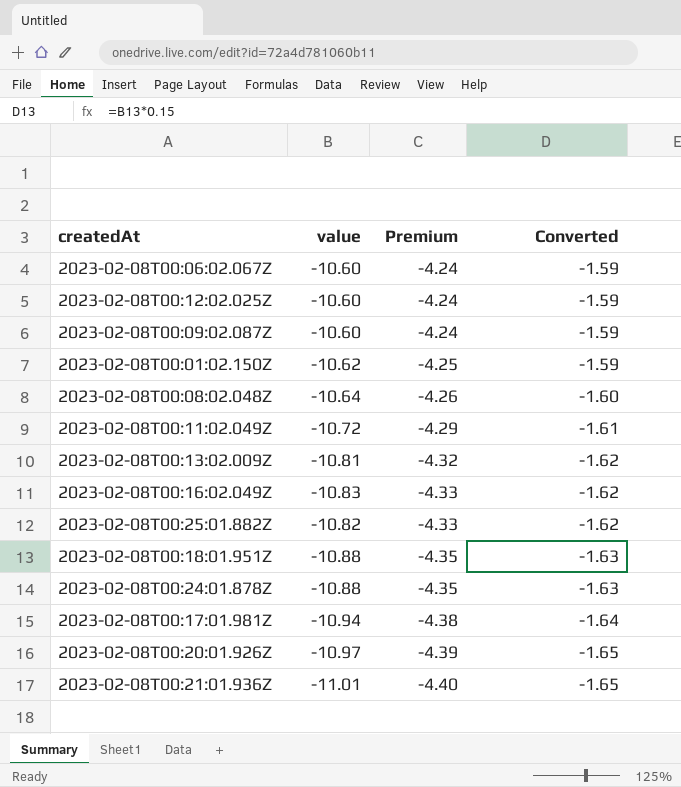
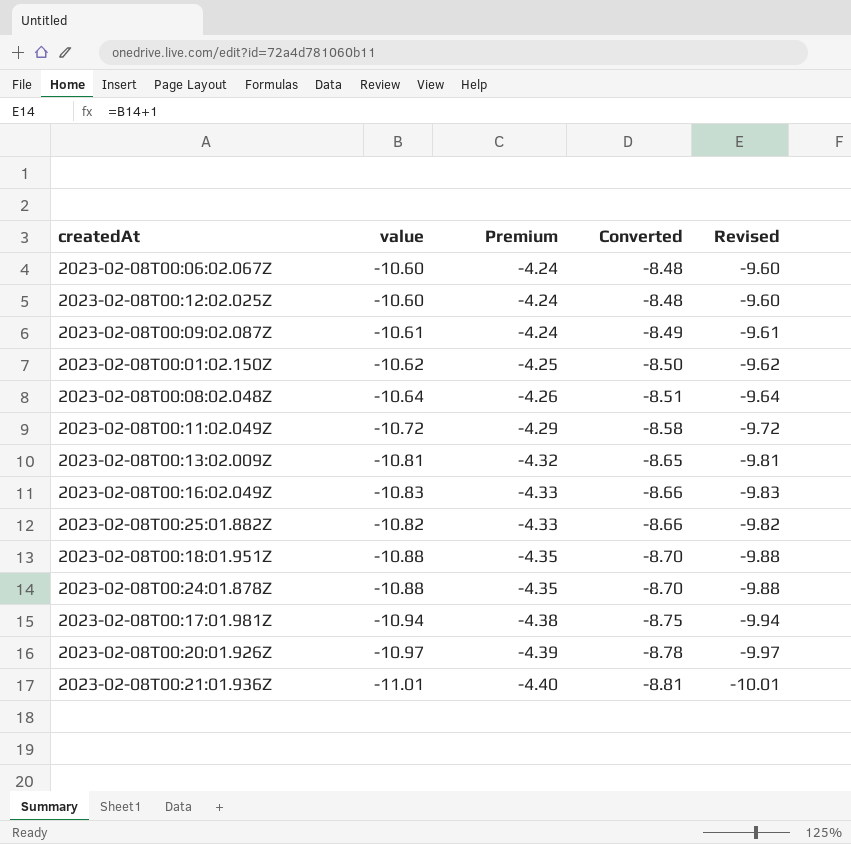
column Converted | formula: [value] * 0.15 -> [value] * 0.8
column Revised | formula: none -> [value] + 1
2023-02-08T00:09:02.087Z | value: -10.60 -> -10.61

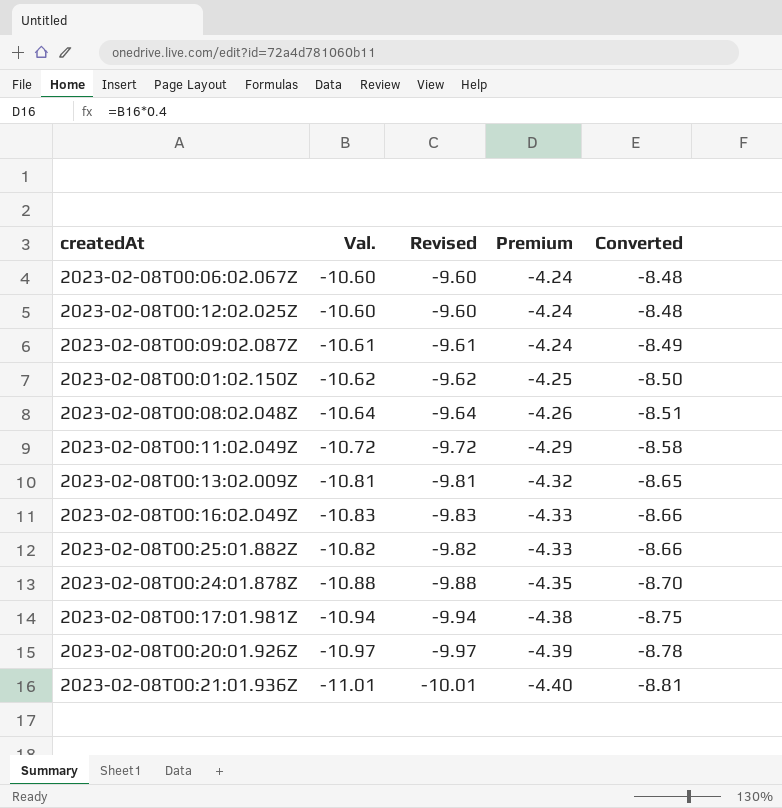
column name: value -> Val.
column Revised | position: 5 -> 3
row 2023-02-08T00:18:01.951Z: -10.88 | -4.35 | -8.70 | -9.88 -> none

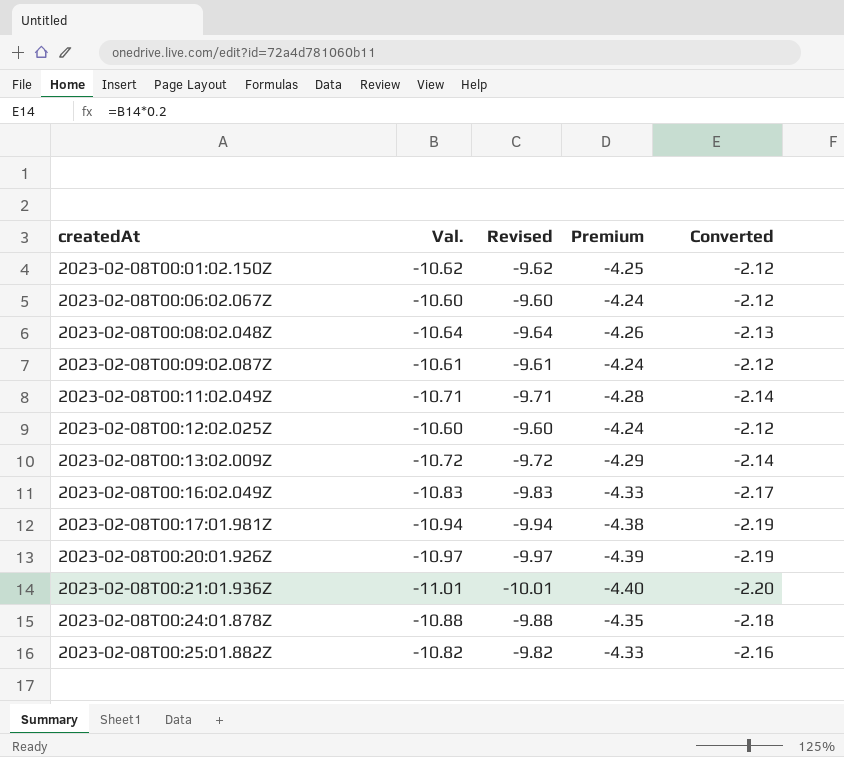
row order: Premium descending -> createdAt ascending
column Converted | formula: [Val.] * 0.8 -> [Val.] * 0.2
2023-02-08T00:11:02.049Z | Val.: -10.72 -> -10.71
2023-02-08T00:11:02.049Z | Revised: -9.72 -> -9.71
2023-02-08T00:11:02.049Z | Premium: -4.29 -> -4.28
2023-02-08T00:13:02.009Z | Val.: -10.81 -> -10.72
2023-02-08T00:13:02.009Z | Revised: -9.81 -> -9.72
2023-02-08T00:13:02.009Z | Premium: -4.32 -> -4.29

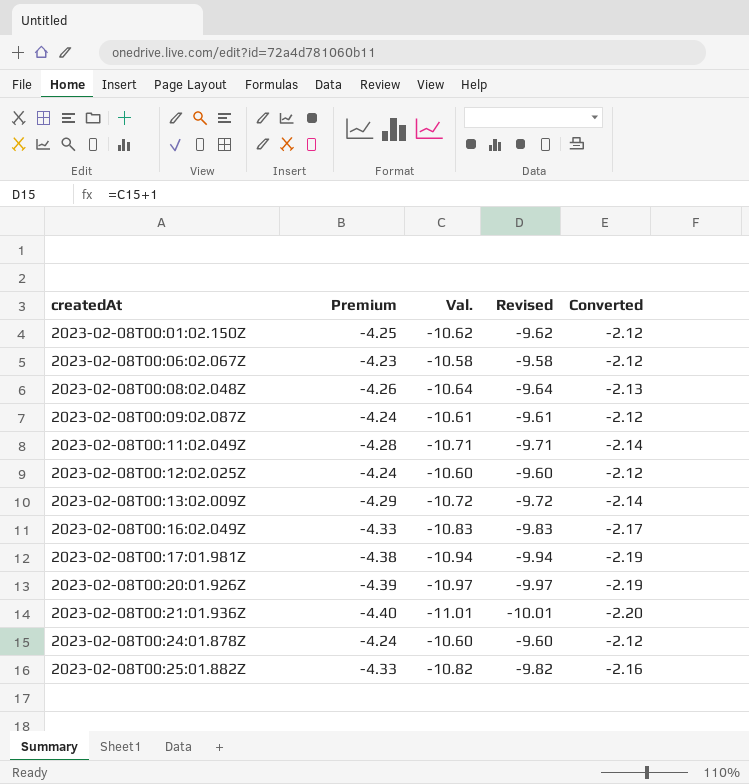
column Premium | position: 4 -> 2
2023-02-08T00:06:02.067Z | Premium: -4.24 -> -4.23
2023-02-08T00:06:02.067Z | Val.: -10.60 -> -10.58
2023-02-08T00:06:02.067Z | Revised: -9.60 -> -9.58
2023-02-08T00:24:01.878Z | Premium: -4.35 -> -4.24
2023-02-08T00:24:01.878Z | Val.: -10.88 -> -10.60
2023-02-08T00:24:01.878Z | Revised: -9.88 -> -9.60
2023-02-08T00:24:01.878Z | Converted: -2.18 -> -2.12

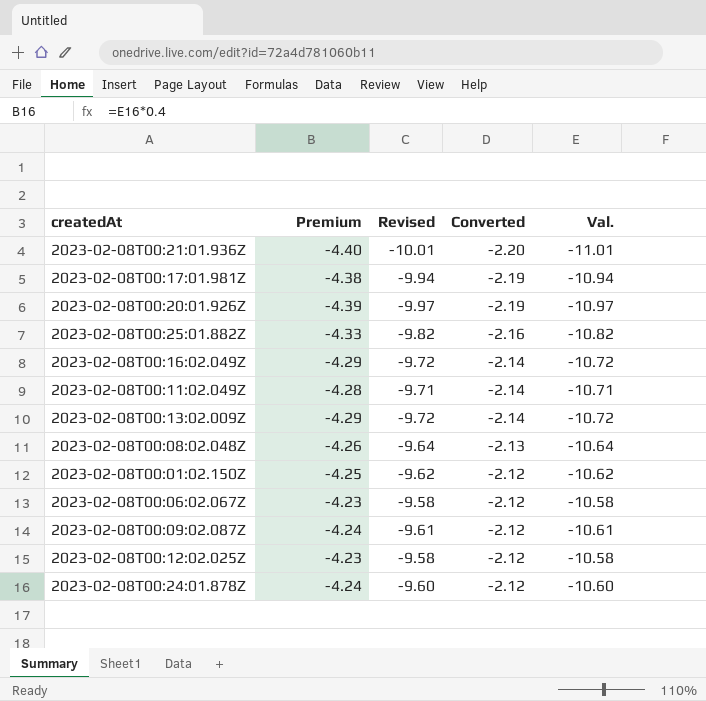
row order: createdAt ascending -> Converted ascending
column Val. | position: 3 -> 5
2023-02-08T00:16:02.049Z | Premium: -4.33 -> -4.29
2023-02-08T00:16:02.049Z | Revised: -9.83 -> -9.72
2023-02-08T00:16:02.049Z | Converted: -2.17 -> -2.14
2023-02-08T00:16:02.049Z | Val.: -10.83 -> -10.72
2023-02-08T00:12:02.025Z | Premium: -4.24 -> -4.23
2023-02-08T00:12:02.025Z | Revised: -9.60 -> -9.58
2023-02-08T00:12:02.025Z | Val.: -10.60 -> -10.58

